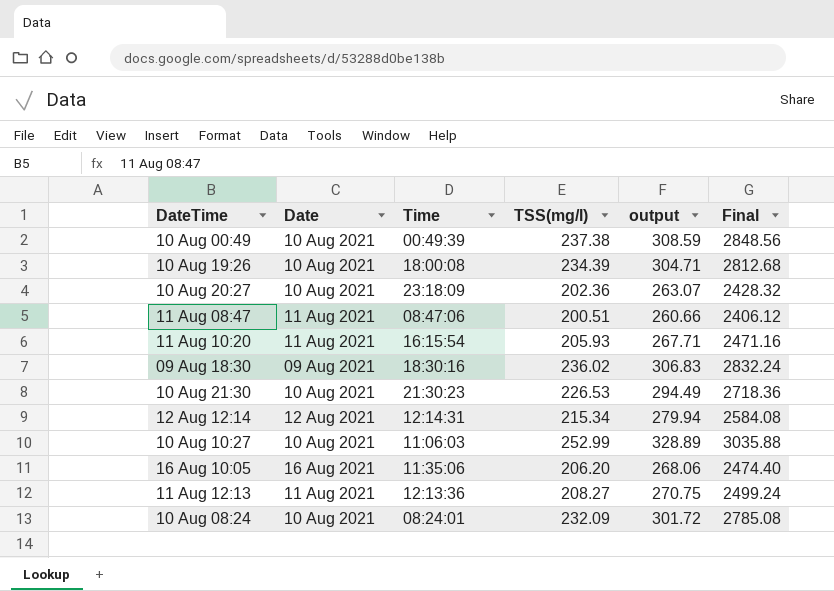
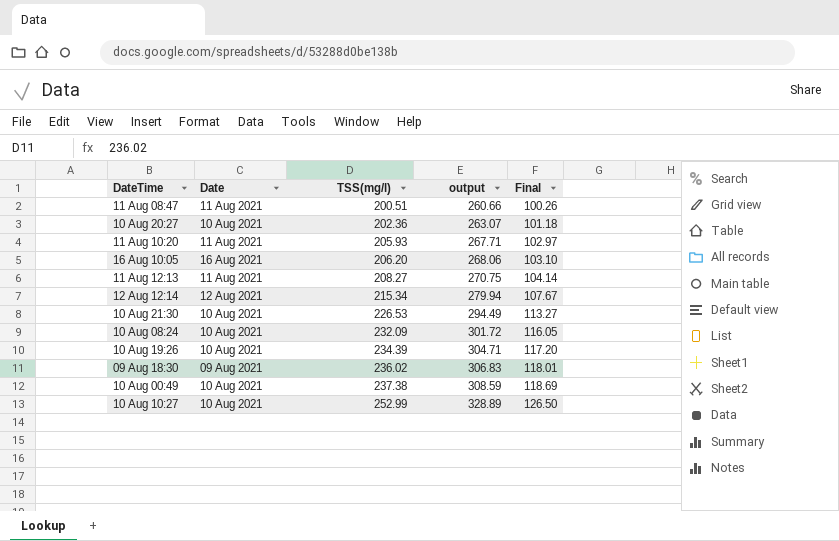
row order: none -> TSS(mg/l) ascending
column Time | position: 3 -> none
column Final | formula: [TSS(mg/l)] * 12 -> [TSS(mg/l)] * 0.5

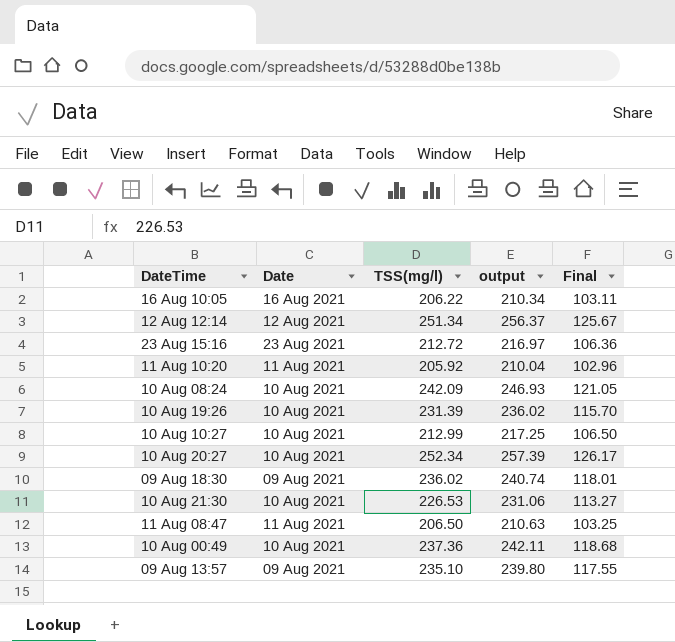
row order: TSS(mg/l) ascending -> DateTime ascending
column output | formula: [TSS(mg/l)] * 1.3 -> [TSS(mg/l)] * 1.02
row 11 Aug 12:13: 11 Aug 2021 | 208.27 | 270.75 | 104.14 -> none
16 Aug 10:05 | TSS(mg/l): 206.20 -> 206.22
16 Aug 10:05 | Final: 103.10 -> 103.11
12 Aug 12:14 | TSS(mg/l): 215.34 -> 251.34
12 Aug 12:14 | Final: 107.67 -> 125.67
row 23 Aug 15:16: none -> 23 Aug 2021 | 212.72 | 216.97 | 106.36
11 Aug 10:20 | TSS(mg/l): 205.93 -> 205.92
11 Aug 10:20 | Final: 102.97 -> 102.96
10 Aug 08:24 | TSS(mg/l): 232.09 -> 242.09
10 Aug 08:24 | Final: 116.05 -> 121.05
10 Aug 19:26 | TSS(mg/l): 234.39 -> 231.39
10 Aug 19:26 | Final: 117.20 -> 115.70
10 Aug 10:27 | TSS(mg/l): 252.99 -> 212.99
10 Aug 10:27 | Final: 126.50 -> 106.50
10 Aug 20:27 | TSS(mg/l): 202.36 -> 252.34
10 Aug 20:27 | Final: 101.18 -> 126.17
11 Aug 08:47 | TSS(mg/l): 200.51 -> 206.50
11 Aug 08:47 | Final: 100.26 -> 103.25
10 Aug 00:49 | TSS(mg/l): 237.38 -> 237.36
10 Aug 00:49 | Final: 118.69 -> 118.68
row 09 Aug 13:57: none -> 09 Aug 2021 | 235.10 | 239.80 | 117.55

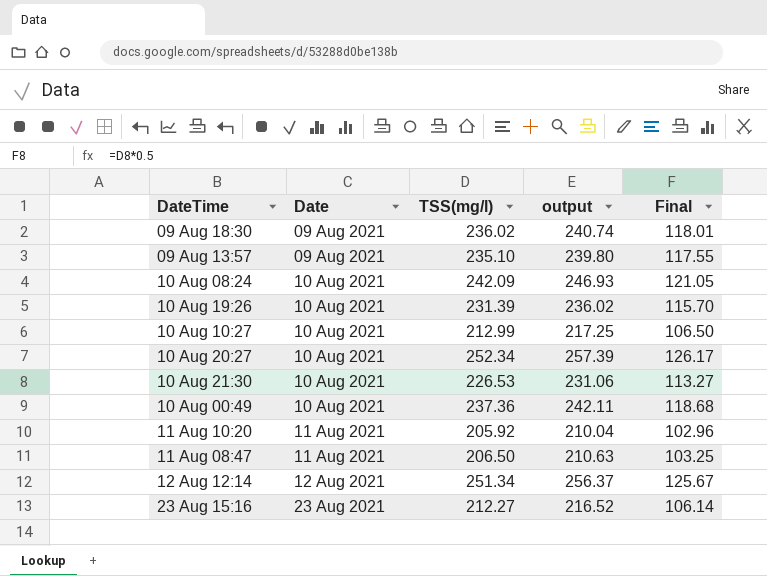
row order: DateTime ascending -> Date ascending
row 16 Aug 10:05: 16 Aug 2021 | 206.22 | 210.34 | 103.11 -> none
23 Aug 15:16 | TSS(mg/l): 212.72 -> 212.27
23 Aug 15:16 | output: 216.97 -> 216.52
23 Aug 15:16 | Final: 106.36 -> 106.14

